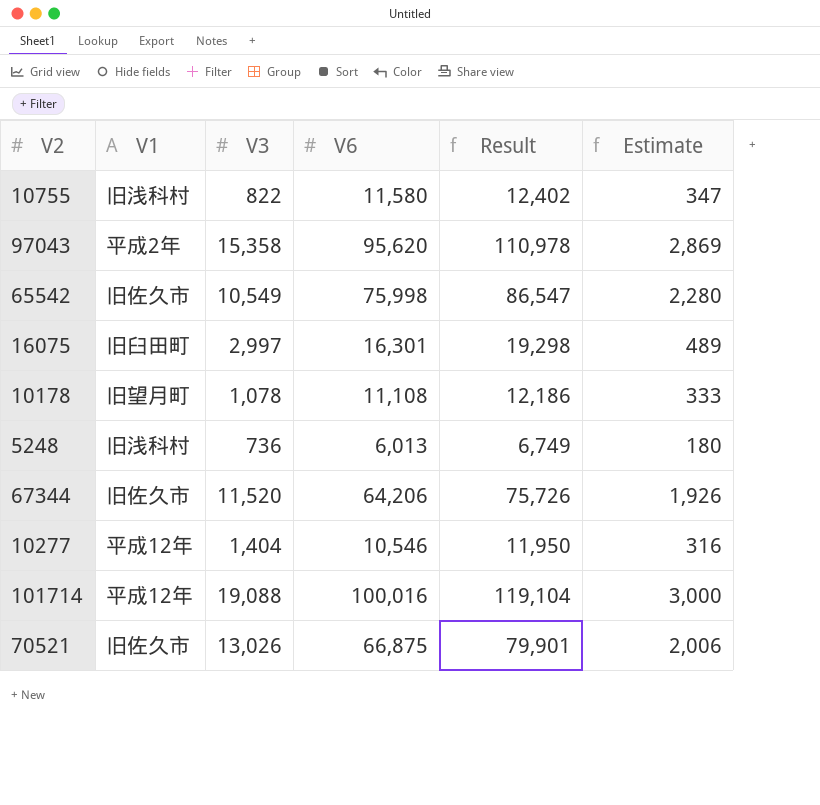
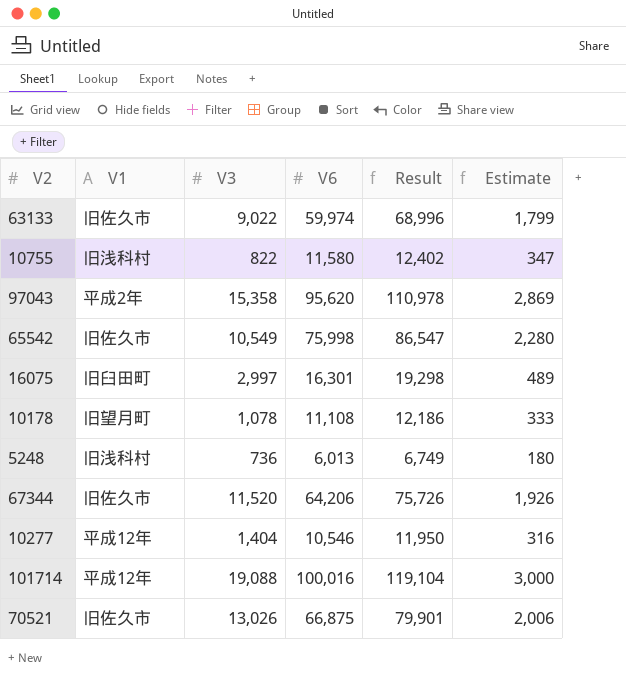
row 63133: none -> 旧佐久市 | 9,022 | 59,974 | 68,996 | 1,799

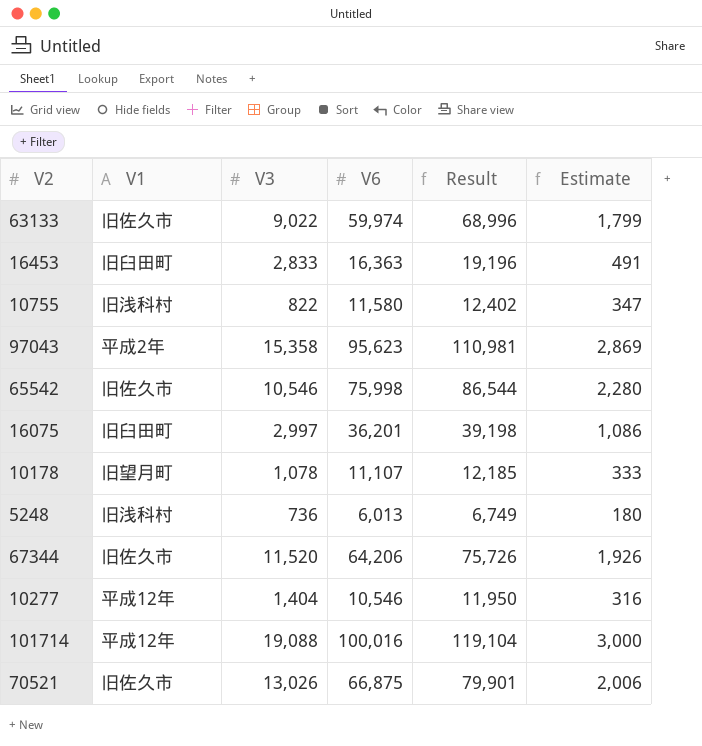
row 16453: none -> 旧臼田町 | 2,833 | 16,363 | 19,196 | 491
97043 | V6: 95,620 -> 95,623
97043 | Result: 110,978 -> 110,981
65542 | V3: 10,549 -> 10,546
65542 | Result: 86,547 -> 86,544
16075 | V6: 16,301 -> 36,201
16075 | Result: 19,298 -> 39,198
16075 | Estimate: 489 -> 1,086
10178 | V6: 11,108 -> 11,107
10178 | Result: 12,186 -> 12,185

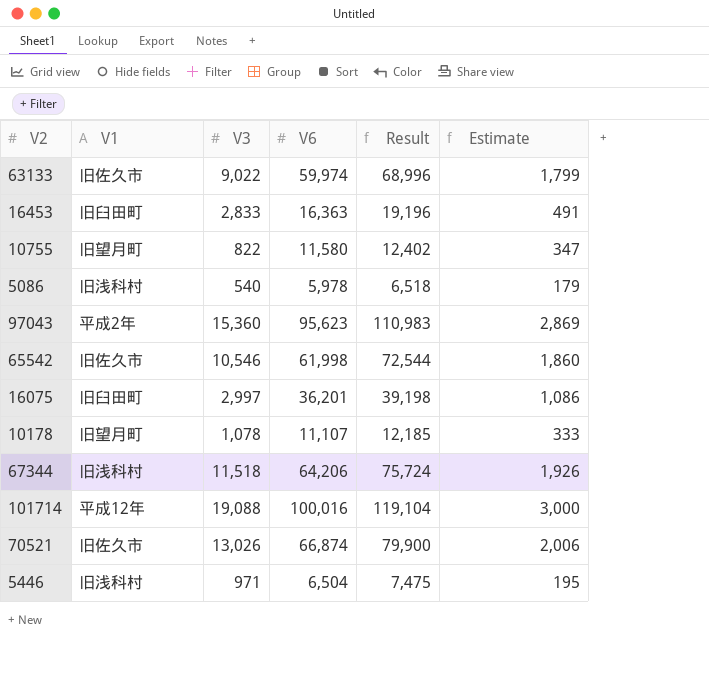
row 5248: 旧浅科村 | 736 | 6,013 | 6,749 | 180 -> none
row 10277: 平成12年 | 1,404 | 10,546 | 11,950 | 316 -> none
10755 | V1: 旧浅科村 -> 旧望月町
row 5086: none -> 旧浅科村 | 540 | 5,978 | 6,518 | 179
97043 | V3: 15,358 -> 15,360
97043 | Result: 110,981 -> 110,983
65542 | V6: 75,998 -> 61,998
65542 | Result: 86,544 -> 72,544
65542 | Estimate: 2,280 -> 1,860
67344 | V1: 旧佐久市 -> 旧浅科村
67344 | V3: 11,520 -> 11,518
67344 | Result: 75,726 -> 75,724
70521 | V6: 66,875 -> 66,874
70521 | Result: 79,901 -> 79,900
row 5446: none -> 旧浅科村 | 971 | 6,504 | 7,475 | 195

